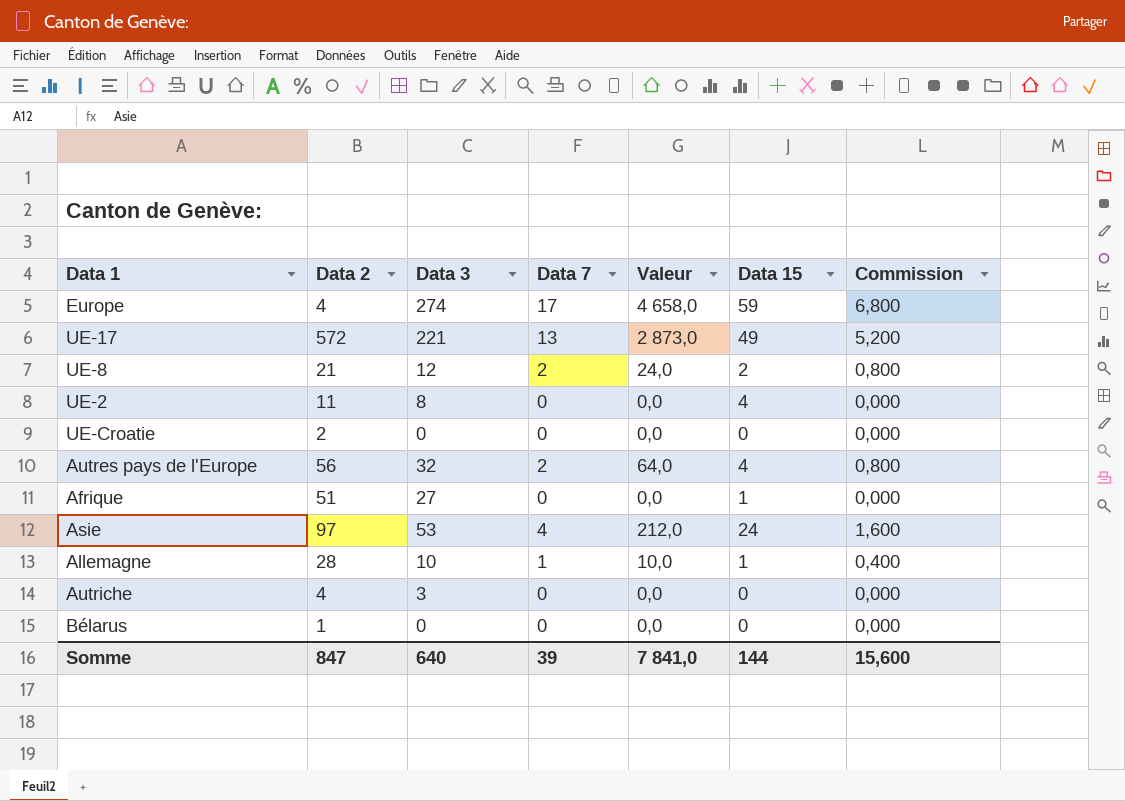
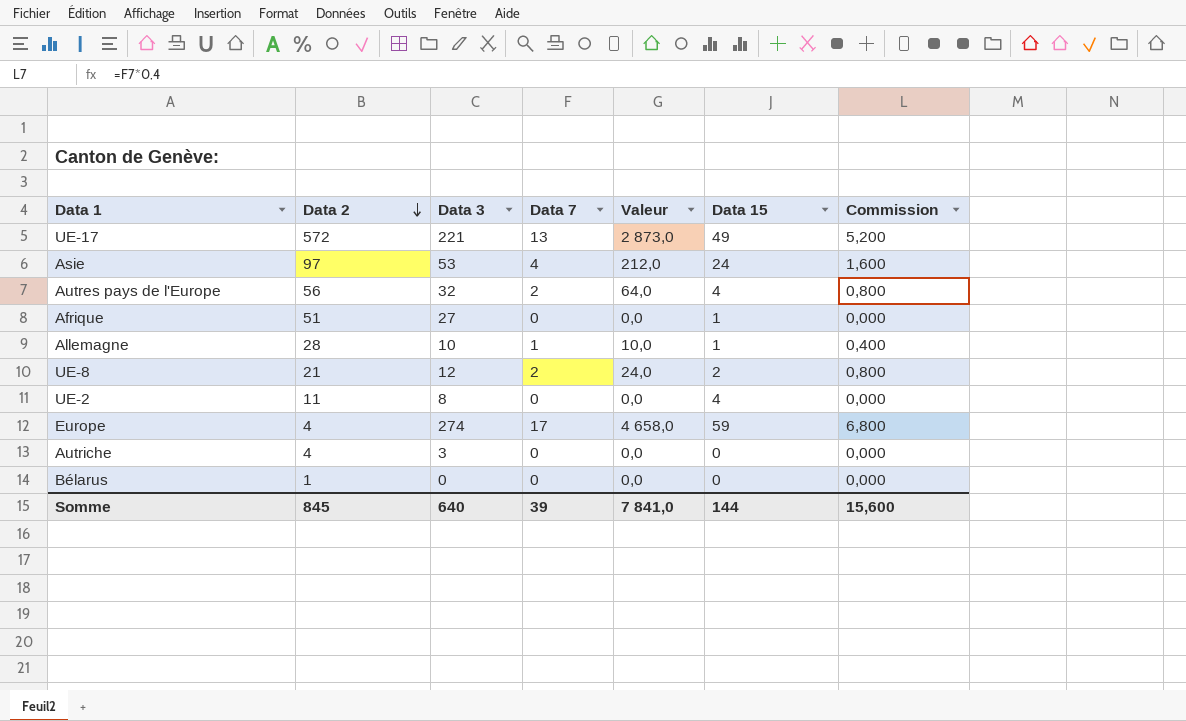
row order: none -> Data 2 descending
row UE-Croatie: 2 | 0 | 0 | 0,0 | 0 | 0,000 -> none
Somme | Data 2: 847 -> 845

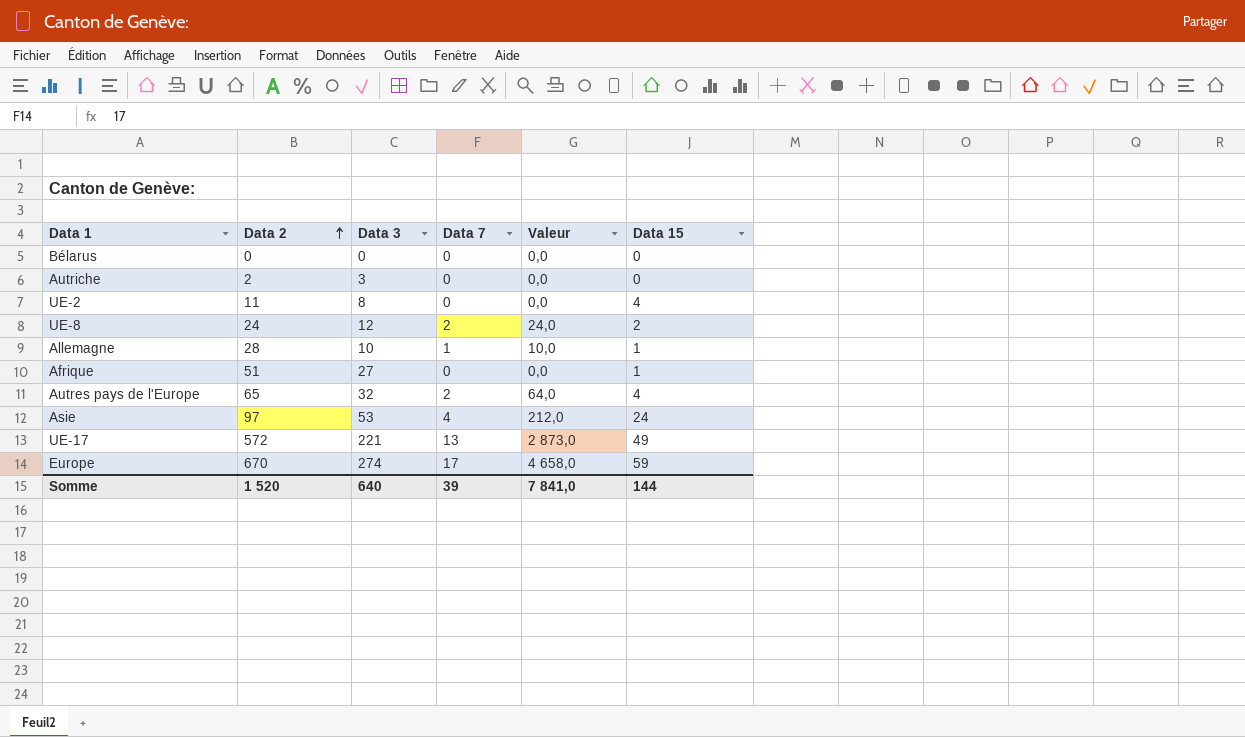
row order: Data 2 descending -> Data 2 ascending
column Commission | formula: [Data 7] * 0,4 -> none
Bélarus | Data 2: 1 -> 0
Autriche | Data 2: 4 -> 2
UE-8 | Data 2: 21 -> 24
Autres pays de l'Europe | Data 2: 56 -> 65
Europe | Data 2: 4 -> 670
Somme | Data 2: 845 -> 1 520

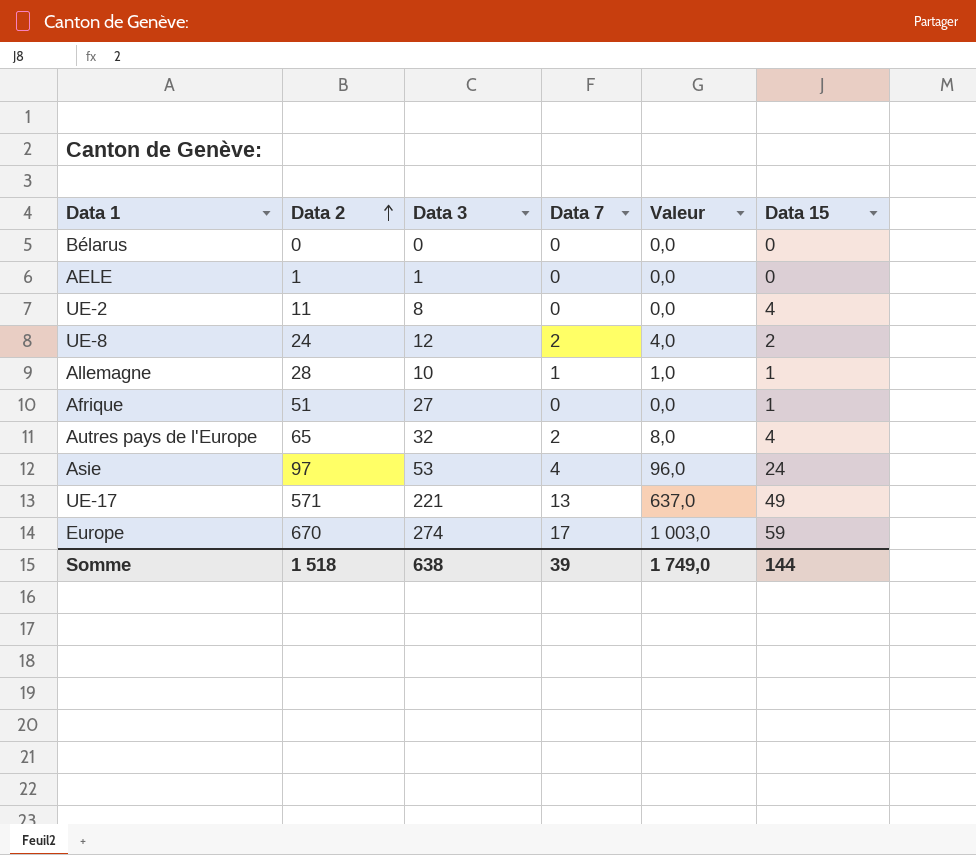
column Valeur | formula: [Data 3] * [Data 7] -> [Data 7] * [Data 15]
row Autriche: 2 | 3 | 0 | 0,0 | 0 -> none
row AELE: none -> 1 | 1 | 0 | 0,0 | 0
UE-17 | Data 2: 572 -> 571
Somme | Data 2: 1 520 -> 1 518
Somme | Data 3: 640 -> 638
Somme | Valeur: 7 841,0 -> 1 749,0

